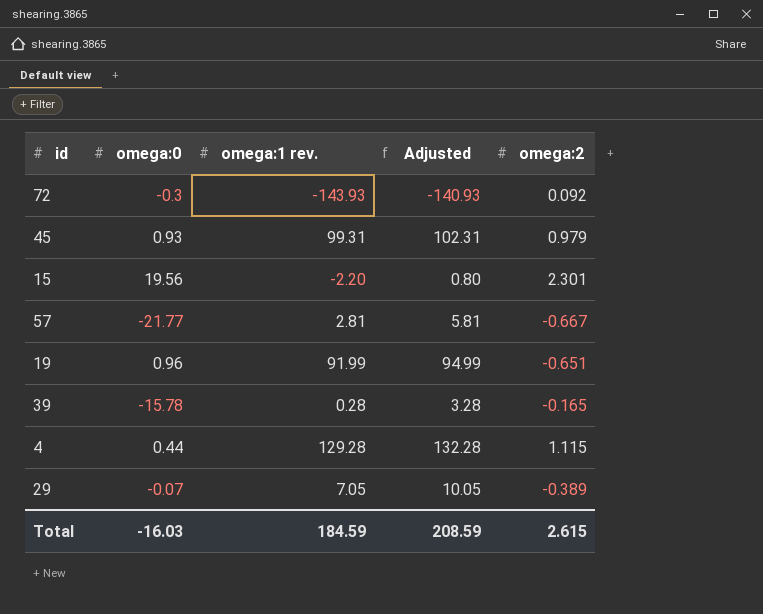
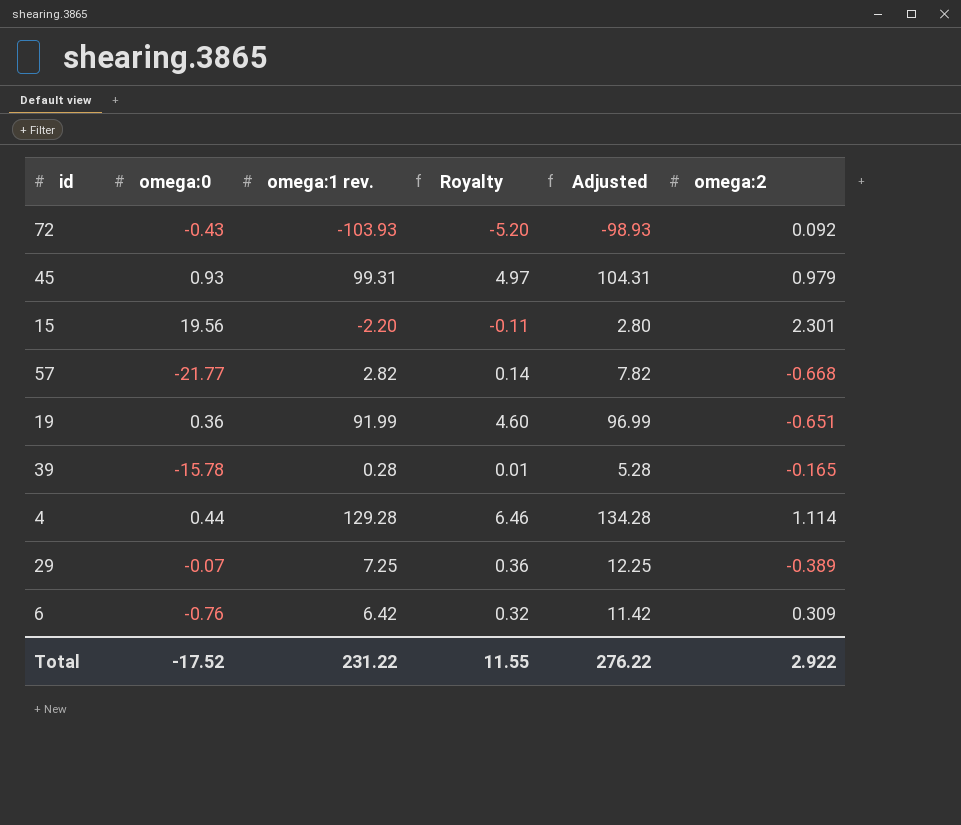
column Royalty | formula: none -> [omega:1 rev.] * 0.05
column Adjusted | formula: [omega:1 rev.] + 3 -> [omega:1 rev.] + 5
72 | omega:0: -0.3 -> -0.43
72 | omega:1 rev.: -143.93 -> -103.93
57 | omega:1 rev.: 2.81 -> 2.82
57 | omega:2: -0.667 -> -0.668
19 | omega:0: 0.96 -> 0.36
4 | omega:2: 1.115 -> 1.114
29 | omega:1 rev.: 7.05 -> 7.25
row 6: none -> -0.76 | 6.42 | 0.32 | 11.42 | 0.309
Total | omega:0: -16.03 -> -17.52
Total | omega:1 rev.: 184.59 -> 231.22
Total | Adjusted: 208.59 -> 276.22
Total | omega:2: 2.615 -> 2.922

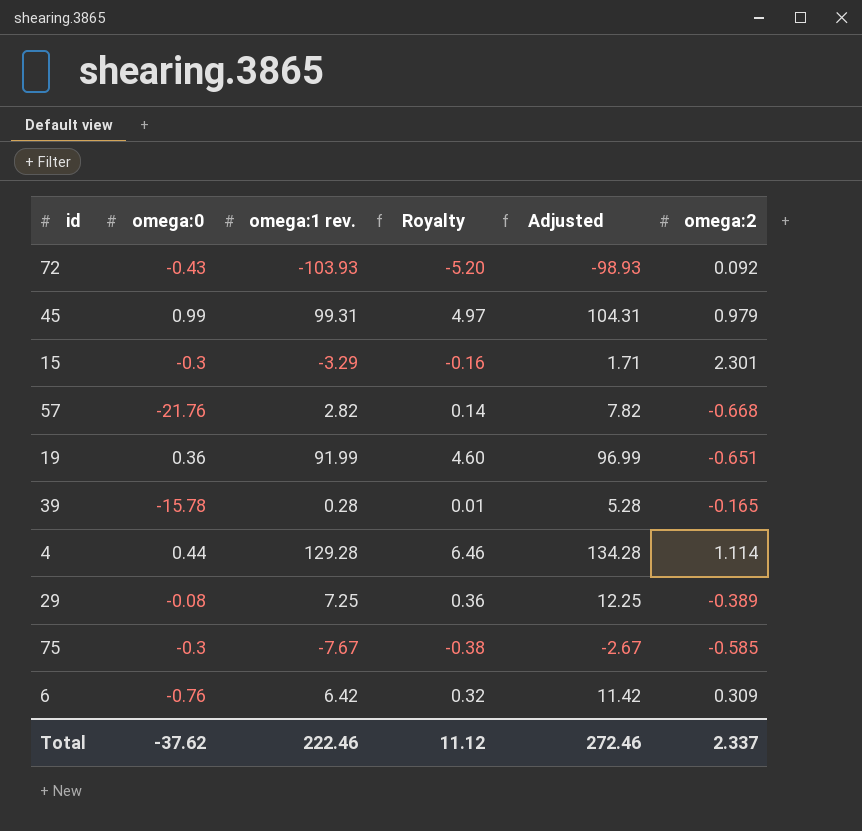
45 | omega:0: 0.93 -> 0.99
15 | omega:0: 19.56 -> -0.3
15 | omega:1 rev.: -2.20 -> -3.29
15 | Royalty: -0.11 -> -0.16
15 | Adjusted: 2.80 -> 1.71
57 | omega:0: -21.77 -> -21.76
29 | omega:0: -0.07 -> -0.08
row 75: none -> -0.3 | -7.67 | -0.38 | -2.67 | -0.585
Total | omega:0: -17.52 -> -37.62
Total | omega:1 rev.: 231.22 -> 222.46
Total | Royalty: 11.55 -> 11.12
Total | Adjusted: 276.22 -> 272.46
Total | omega:2: 2.922 -> 2.337

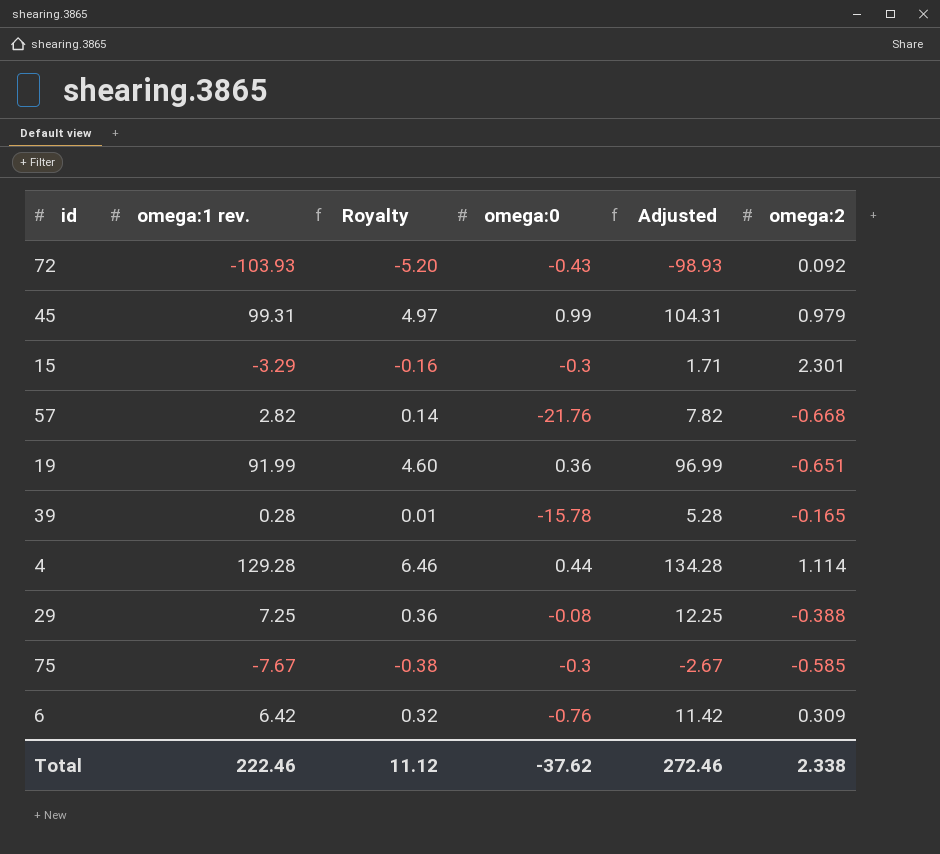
column omega:0 | position: 2 -> 4
29 | omega:2: -0.389 -> -0.388
Total | omega:2: 2.337 -> 2.338

